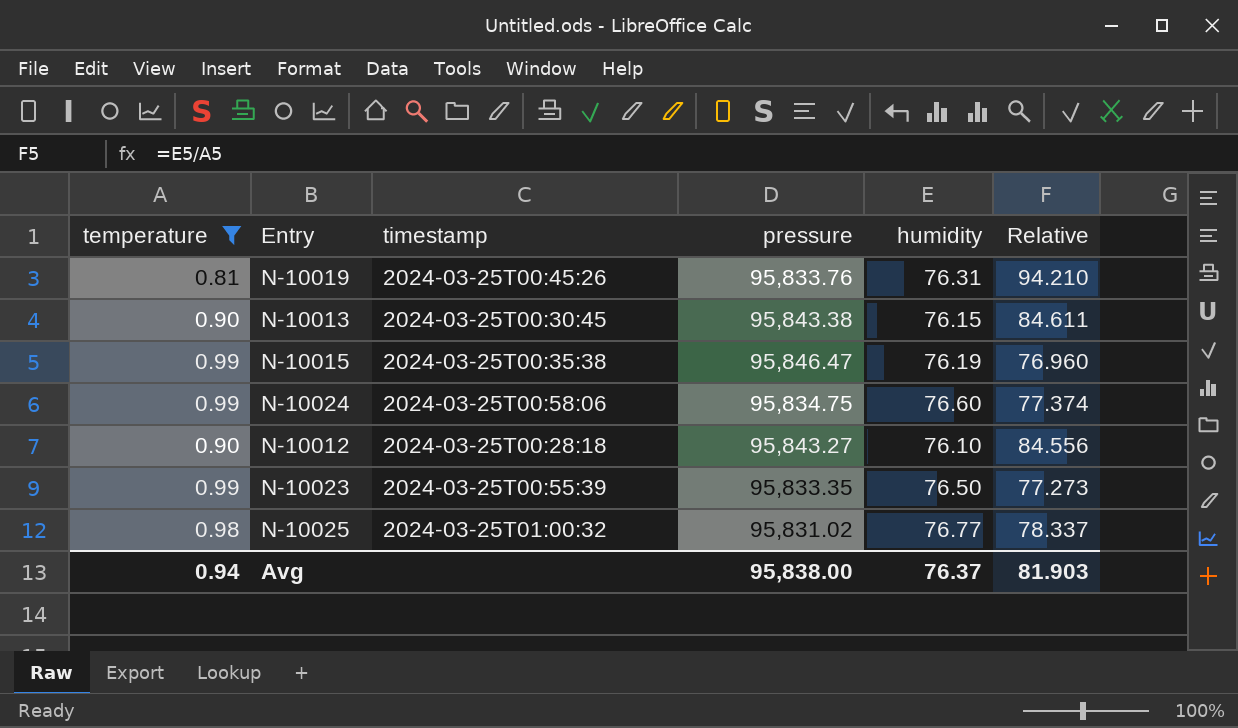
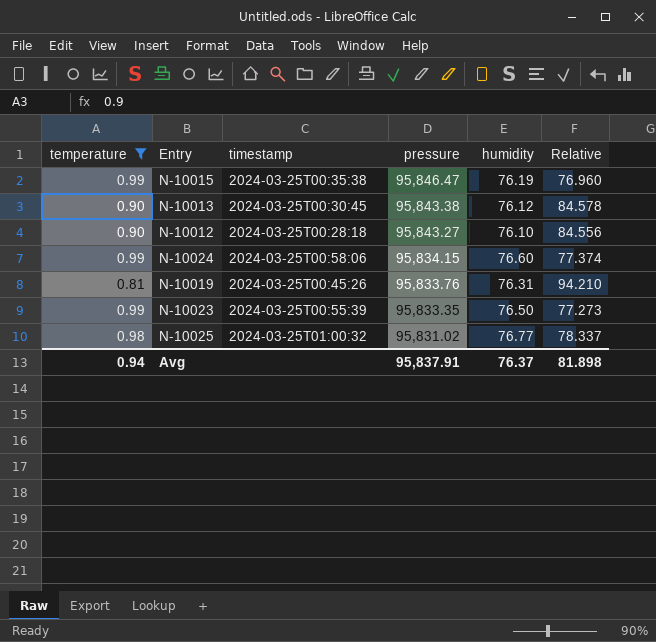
row order: none -> pressure descending
N-10013 | humidity: 76.15 -> 76.12
N-10013 | Relative: 84.611 -> 84.578
N-10024 | pressure: 95,834.75 -> 95,834.15
Avg | pressure: 95,838.00 -> 95,837.91
Avg | Relative: 81.903 -> 81.898

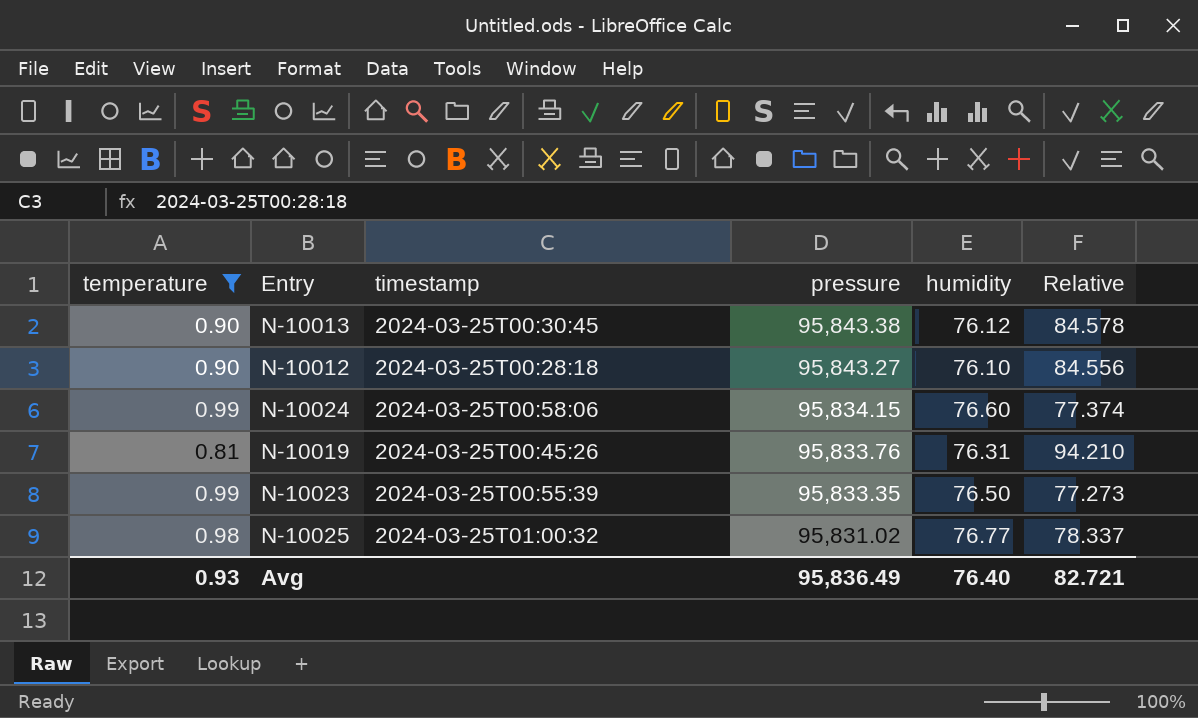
row N-10015: 0.99 | 2024-03-25T00:35:38 | 95,846.47 | 76.19 | 76.960 -> none
Avg | temperature: 0.94 -> 0.93
Avg | pressure: 95,837.91 -> 95,836.49
Avg | humidity: 76.37 -> 76.40
Avg | Relative: 81.898 -> 82.721

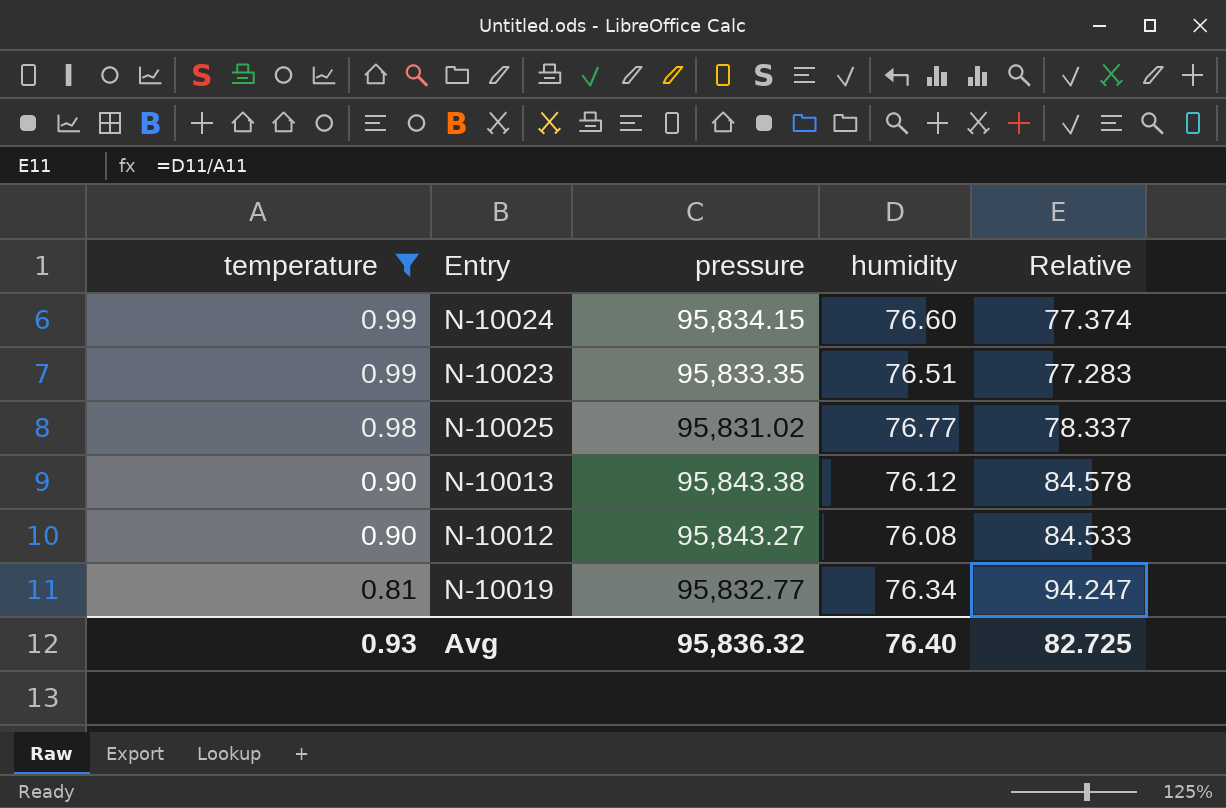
row order: pressure descending -> temperature descending
column timestamp | position: 3 -> none
N-10023 | humidity: 76.50 -> 76.51
N-10023 | Relative: 77.273 -> 77.283
N-10012 | humidity: 76.10 -> 76.08
N-10012 | Relative: 84.556 -> 84.533
N-10019 | pressure: 95,833.76 -> 95,832.77
N-10019 | humidity: 76.31 -> 76.34
N-10019 | Relative: 94.210 -> 94.247
Avg | pressure: 95,836.49 -> 95,836.32
Avg | Relative: 82.721 -> 82.725

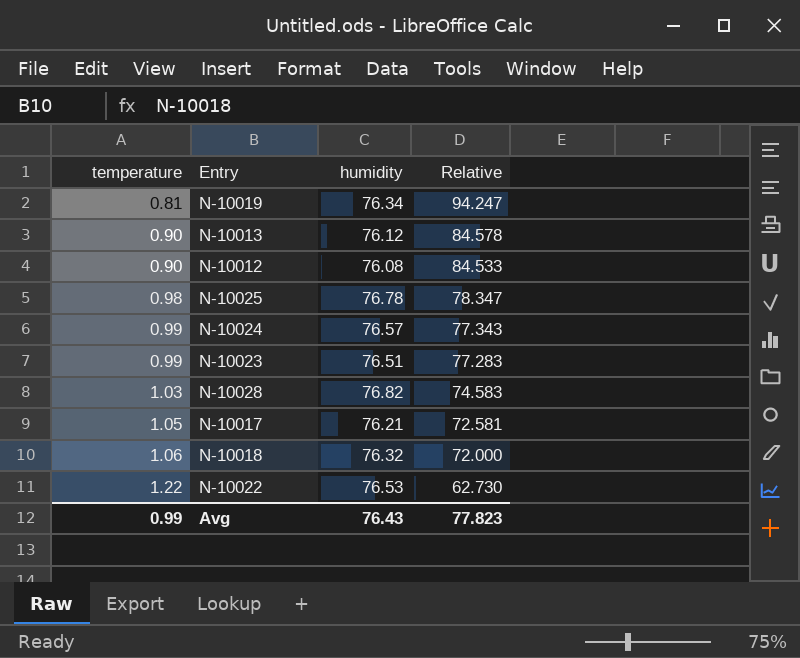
filter: temperature <= 0.99 -> none
row order: temperature descending -> temperature ascending
column pressure | position: 3 -> none
N-10025 | humidity: 76.77 -> 76.78
N-10025 | Relative: 78.337 -> 78.347
N-10024 | humidity: 76.60 -> 76.57
N-10024 | Relative: 77.374 -> 77.343
Avg | temperature: 0.93 -> 0.99
Avg | humidity: 76.40 -> 76.43
Avg | Relative: 82.725 -> 77.823

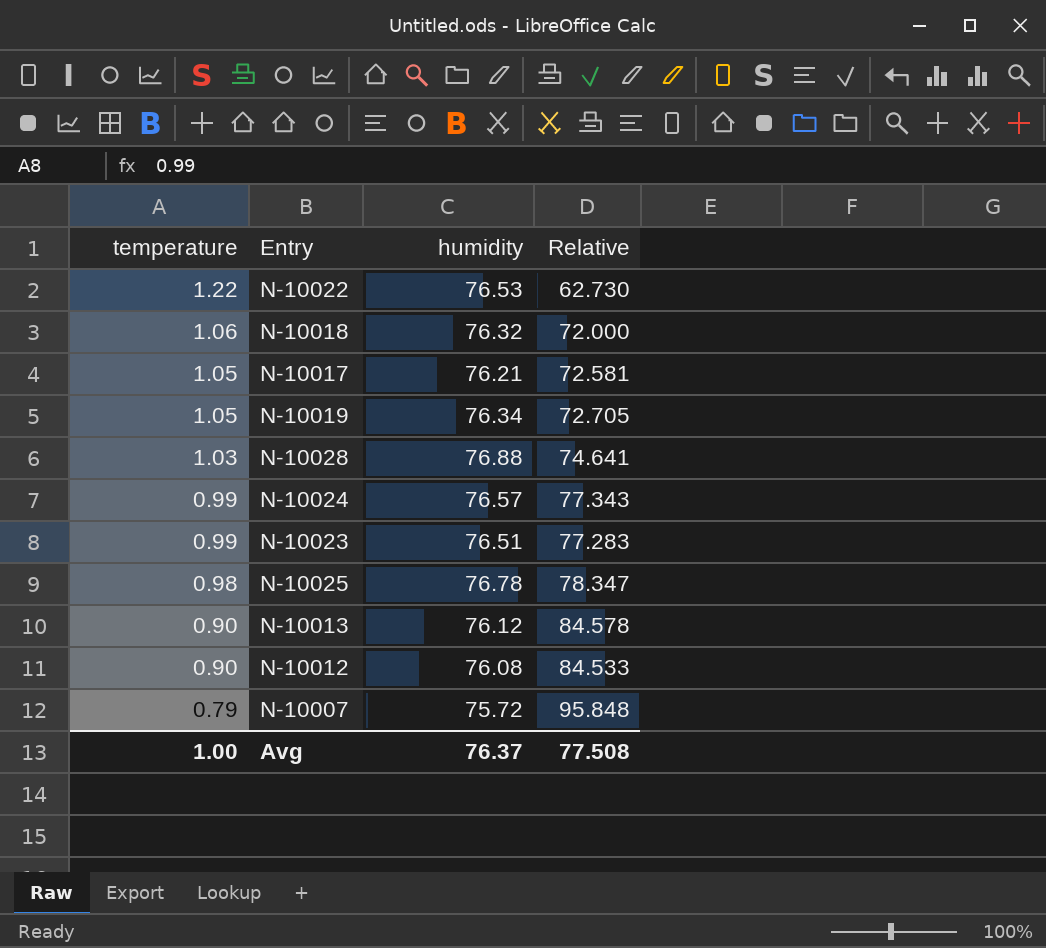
row order: temperature ascending -> temperature descending
N-10019 | temperature: 0.81 -> 1.05
N-10019 | Relative: 94.247 -> 72.705
N-10028 | humidity: 76.82 -> 76.88
N-10028 | Relative: 74.583 -> 74.641
row N-10007: none -> 0.79 | 75.72 | 95.848
Avg | temperature: 0.99 -> 1.00
Avg | humidity: 76.43 -> 76.37
Avg | Relative: 77.823 -> 77.508

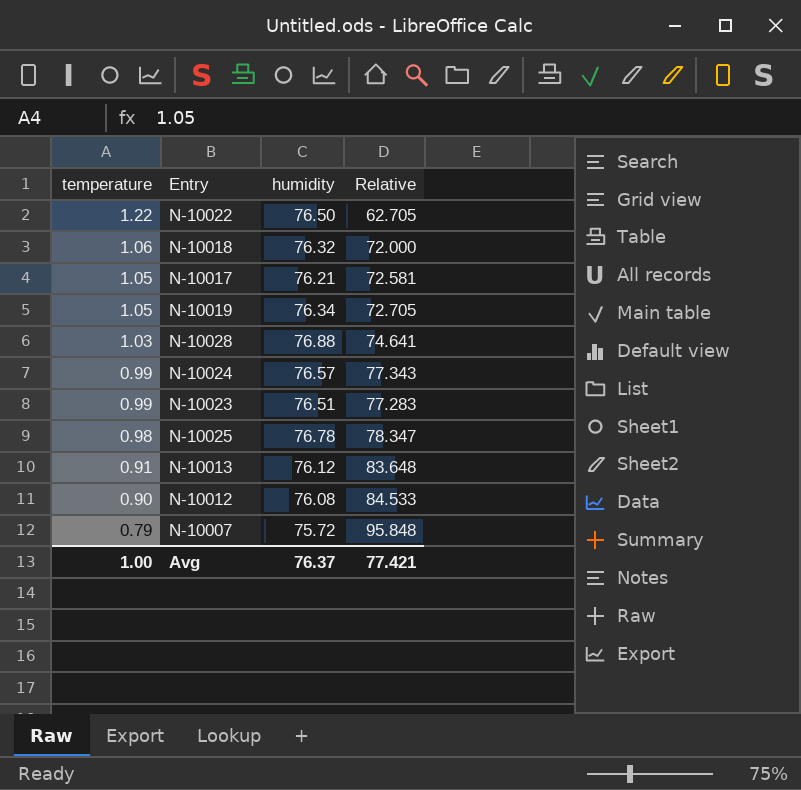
N-10022 | humidity: 76.53 -> 76.50
N-10022 | Relative: 62.730 -> 62.705
N-10013 | temperature: 0.90 -> 0.91
N-10013 | Relative: 84.578 -> 83.648
Avg | Relative: 77.508 -> 77.421

